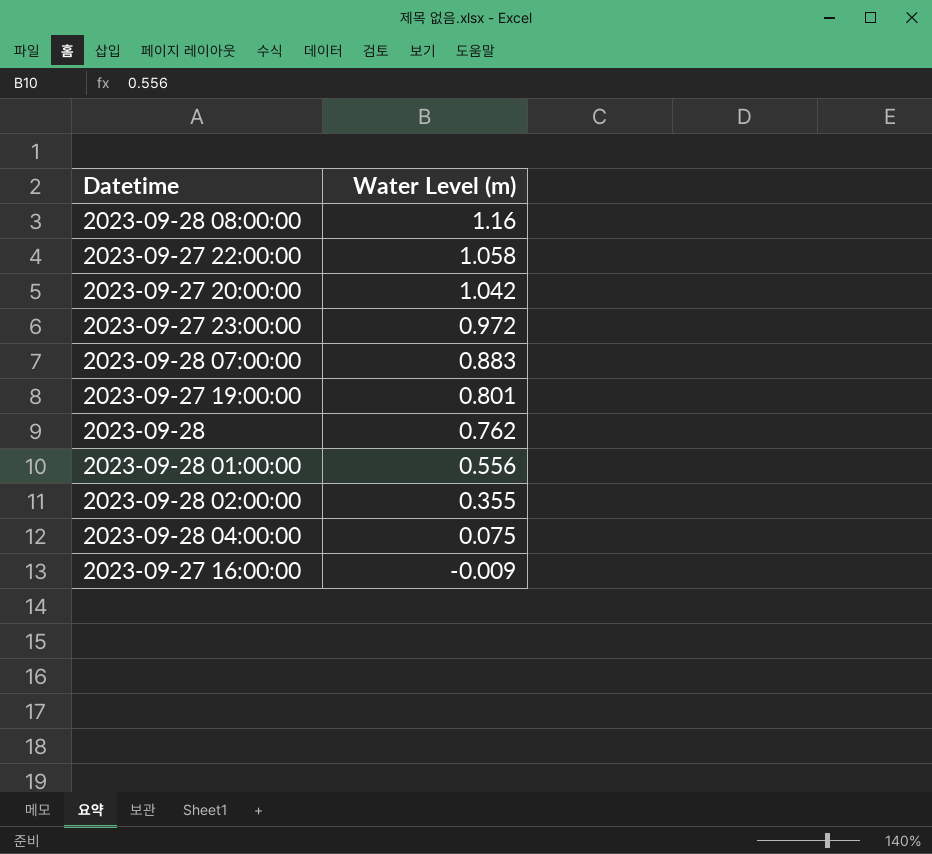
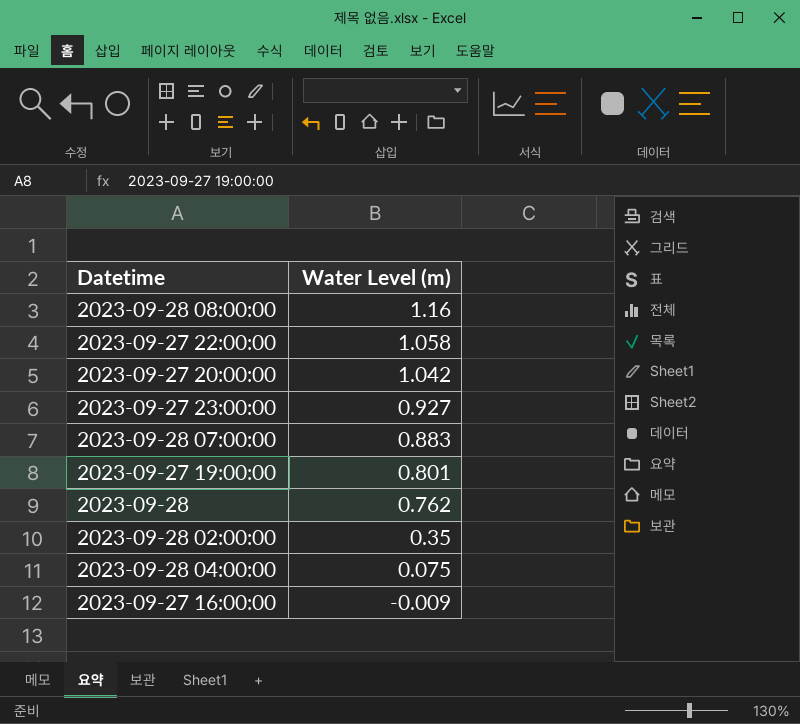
row 2023-09-28 01:00:00: 0.556 -> none
2023-09-27 23:00:00 | Water Level (m): 0.972 -> 0.927
2023-09-28 02:00:00 | Water Level (m): 0.355 -> 0.35

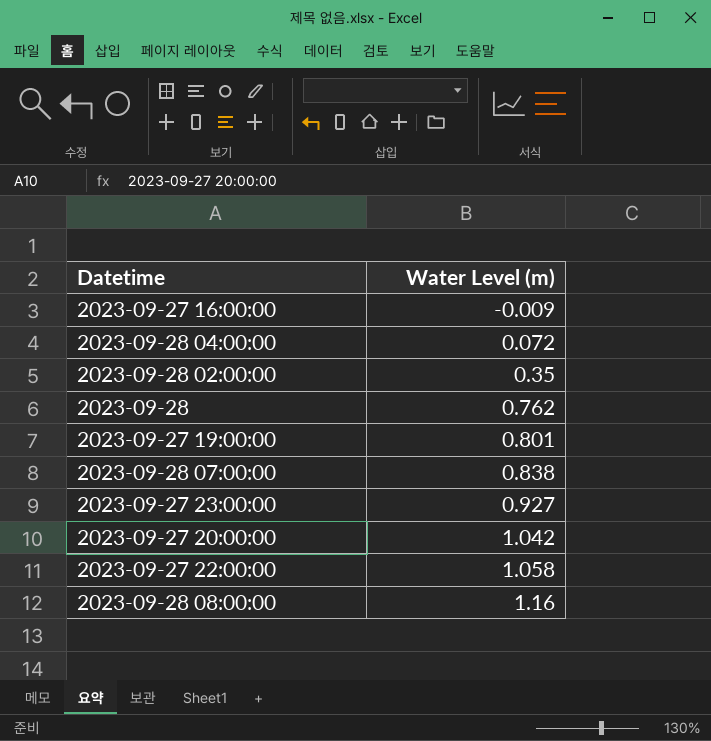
row order: Water Level (m) descending -> Water Level (m) ascending
2023-09-28 04:00:00 | Water Level (m): 0.075 -> 0.072
2023-09-28 07:00:00 | Water Level (m): 0.883 -> 0.838

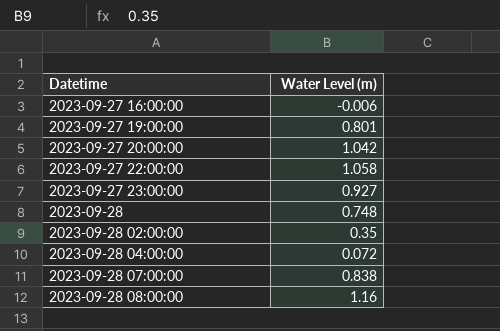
row order: Water Level (m) ascending -> Datetime ascending
2023-09-27 16:00:00 | Water Level (m): -0.009 -> -0.006
2023-09-28 | Water Level (m): 0.762 -> 0.748

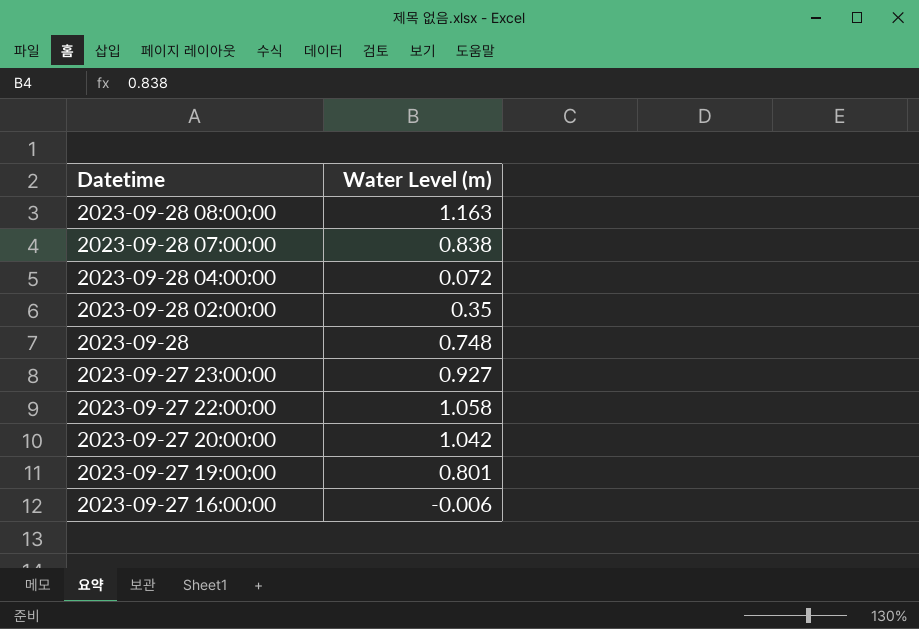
row order: Datetime ascending -> Datetime descending
2023-09-28 08:00:00 | Water Level (m): 1.16 -> 1.163

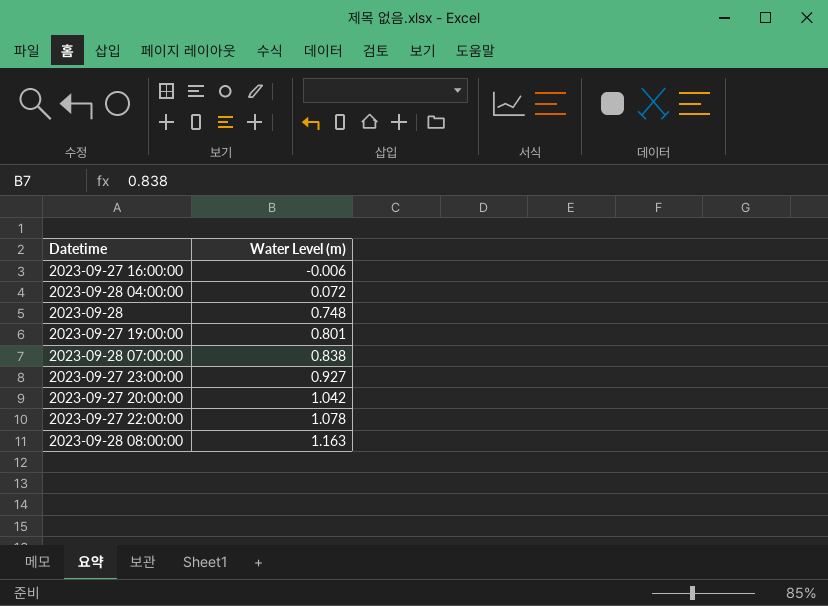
row order: Datetime descending -> Water Level (m) ascending
row 2023-09-28 02:00:00: 0.35 -> none
2023-09-27 22:00:00 | Water Level (m): 1.058 -> 1.078

